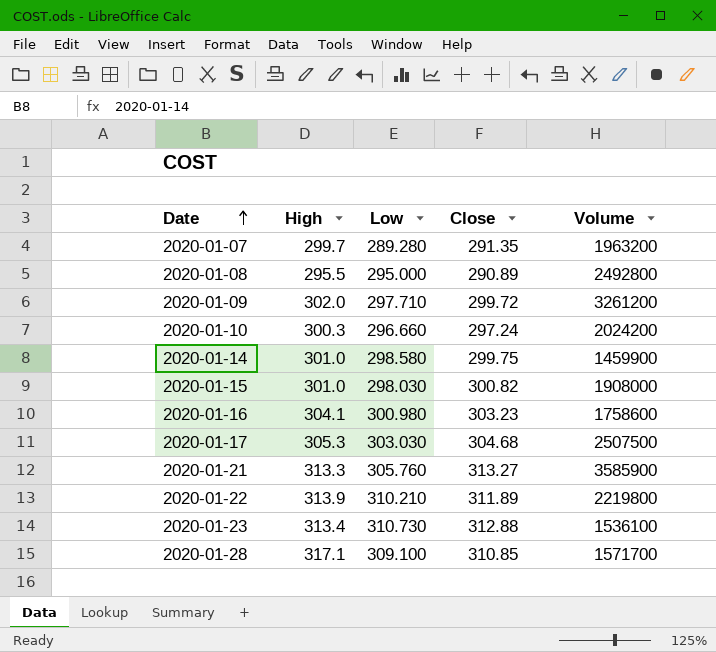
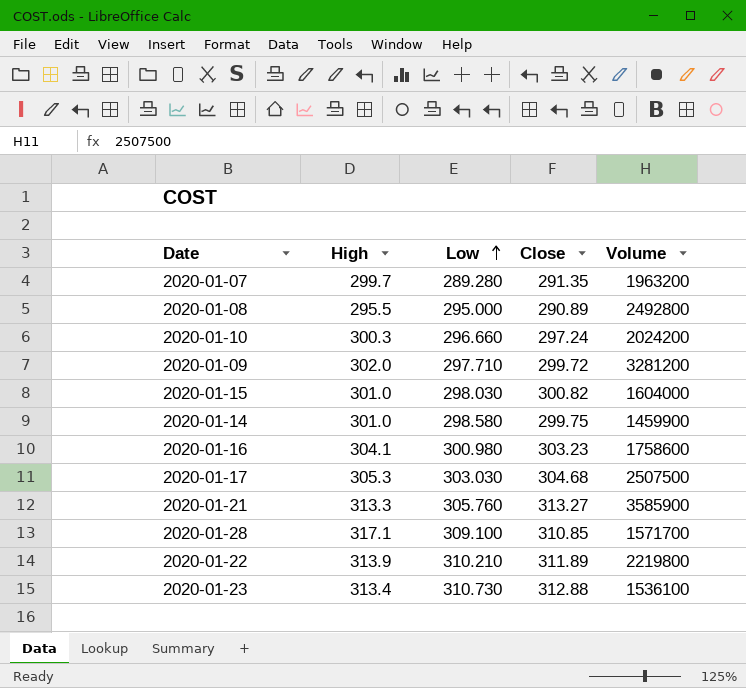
row order: Date ascending -> Low ascending
2020-01-09 | Volume: 3261200 -> 3281200
2020-01-15 | Volume: 1908000 -> 1604000

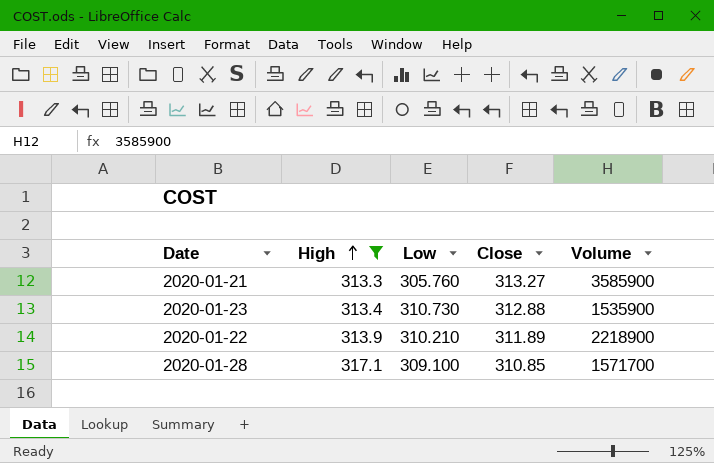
filter: none -> High >= 313.3
row order: Low ascending -> High ascending
2020-01-23 | Volume: 1536100 -> 1535900
2020-01-22 | Volume: 2219800 -> 2218900

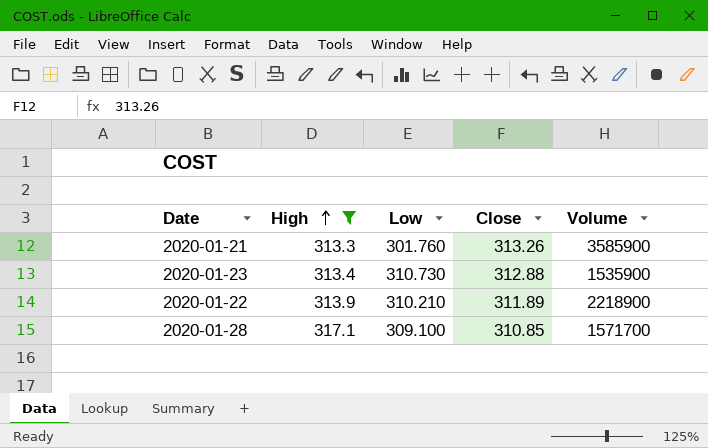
2020-01-21 | Low: 305.760 -> 301.760
2020-01-21 | Close: 313.27 -> 313.26

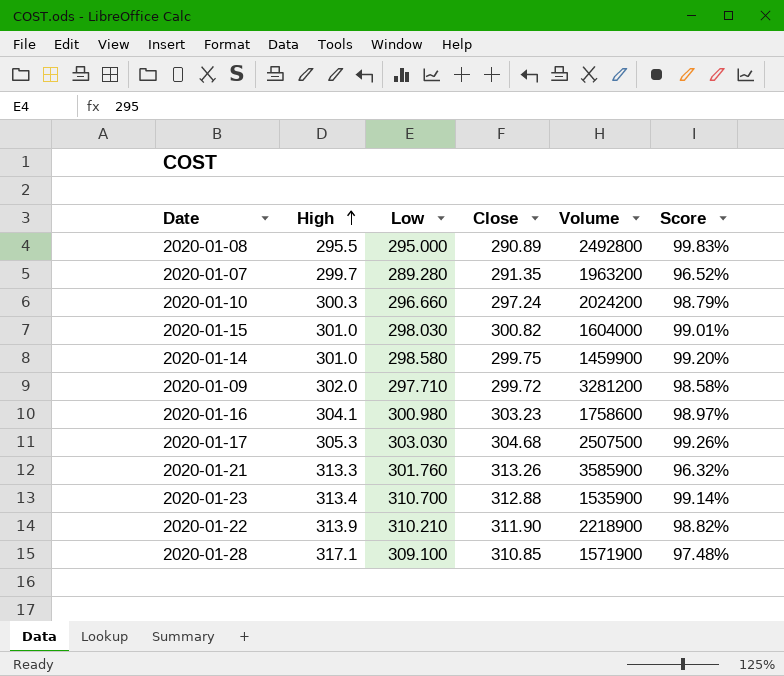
filter: High >= 313.3 -> none
column Score | formula: none -> [Low] / [High]
2020-01-23 | Low: 310.730 -> 310.700
2020-01-22 | Close: 311.89 -> 311.90
2020-01-28 | Volume: 1571700 -> 1571900

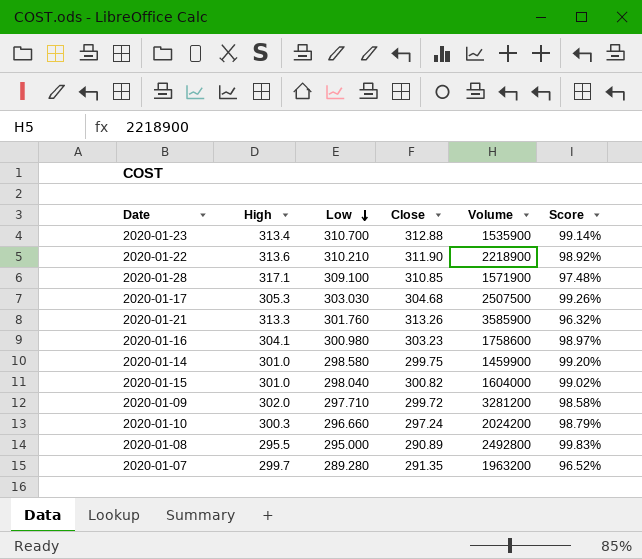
row order: High ascending -> Low descending
2020-01-22 | High: 313.9 -> 313.6
2020-01-22 | Score: 98.82% -> 98.92%
2020-01-15 | Low: 298.030 -> 298.040
2020-01-15 | Score: 99.01% -> 99.02%

